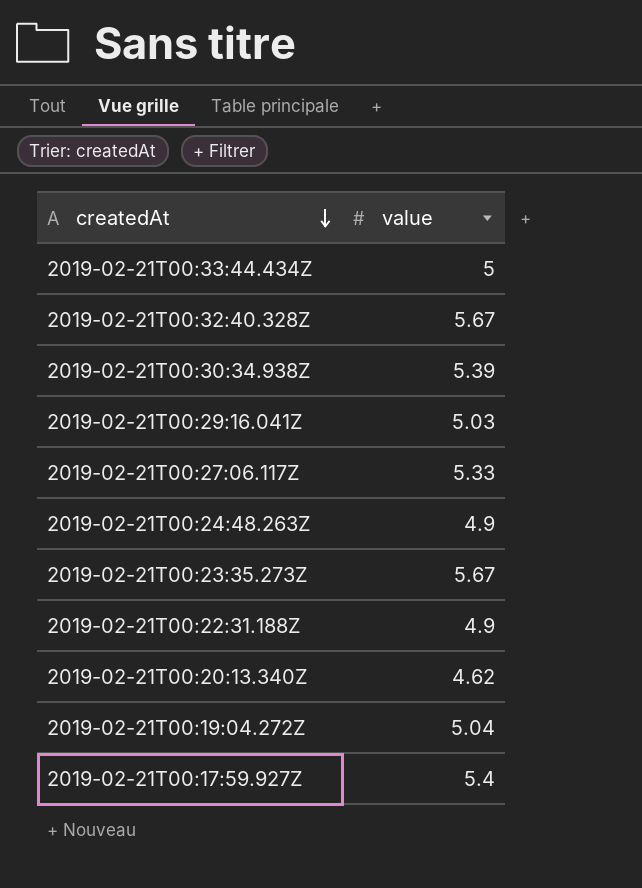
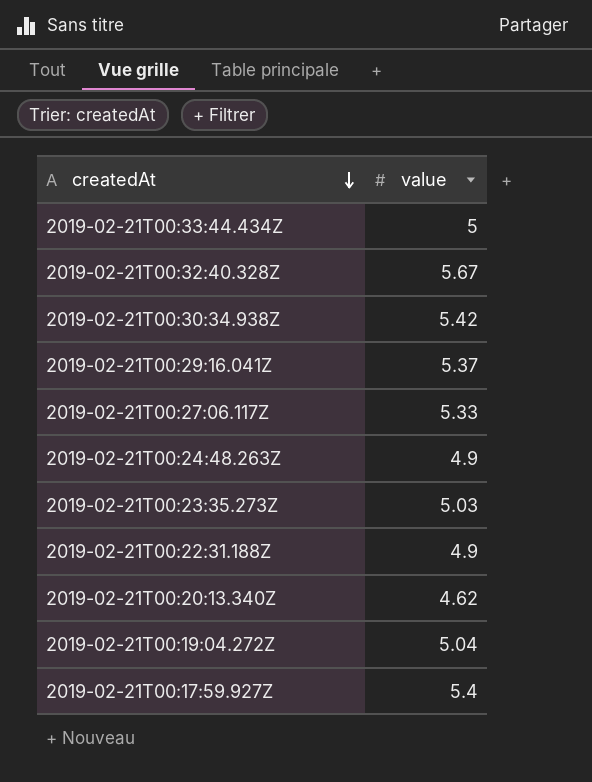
2019-02-21T00:30:34.938Z | value: 5.39 -> 5.42
2019-02-21T00:29:16.041Z | value: 5.03 -> 5.37
2019-02-21T00:23:35.273Z | value: 5.67 -> 5.03

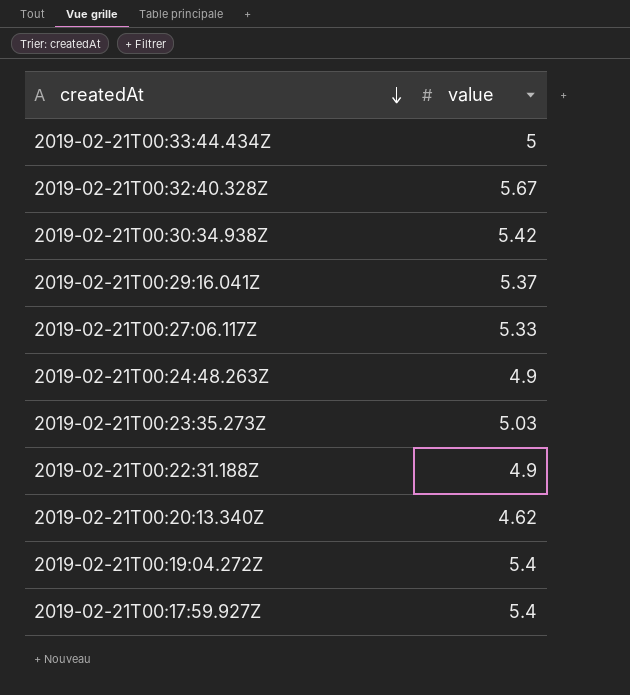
2019-02-21T00:19:04.272Z | value: 5.04 -> 5.4

